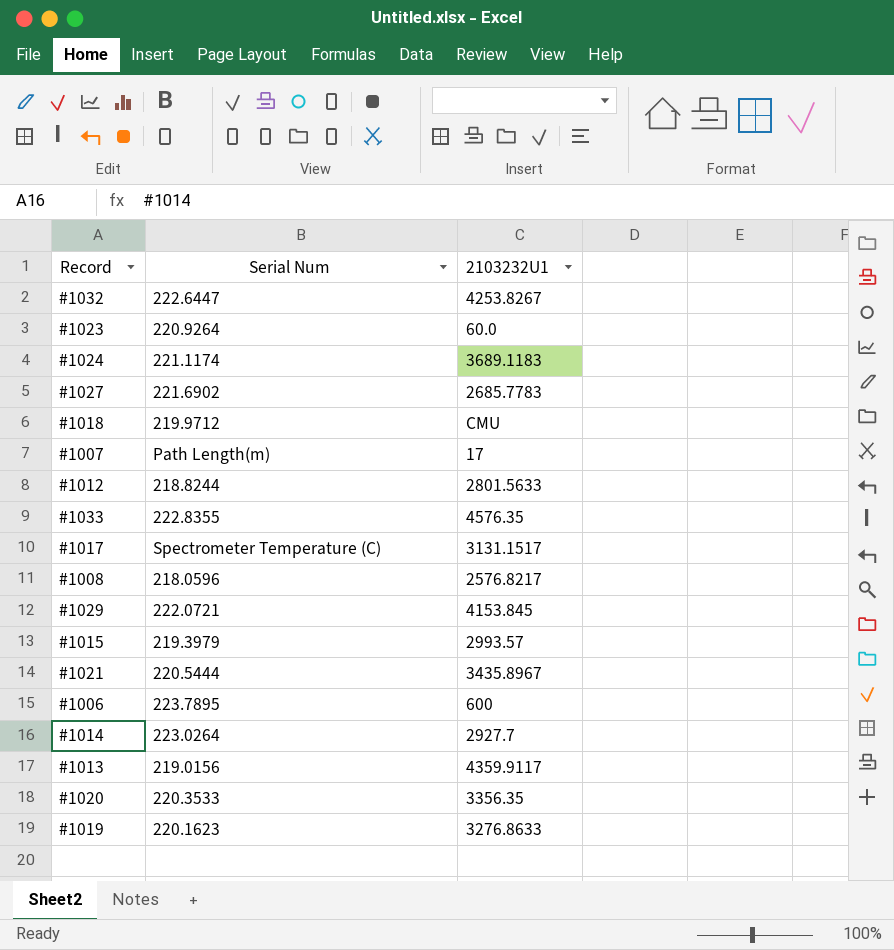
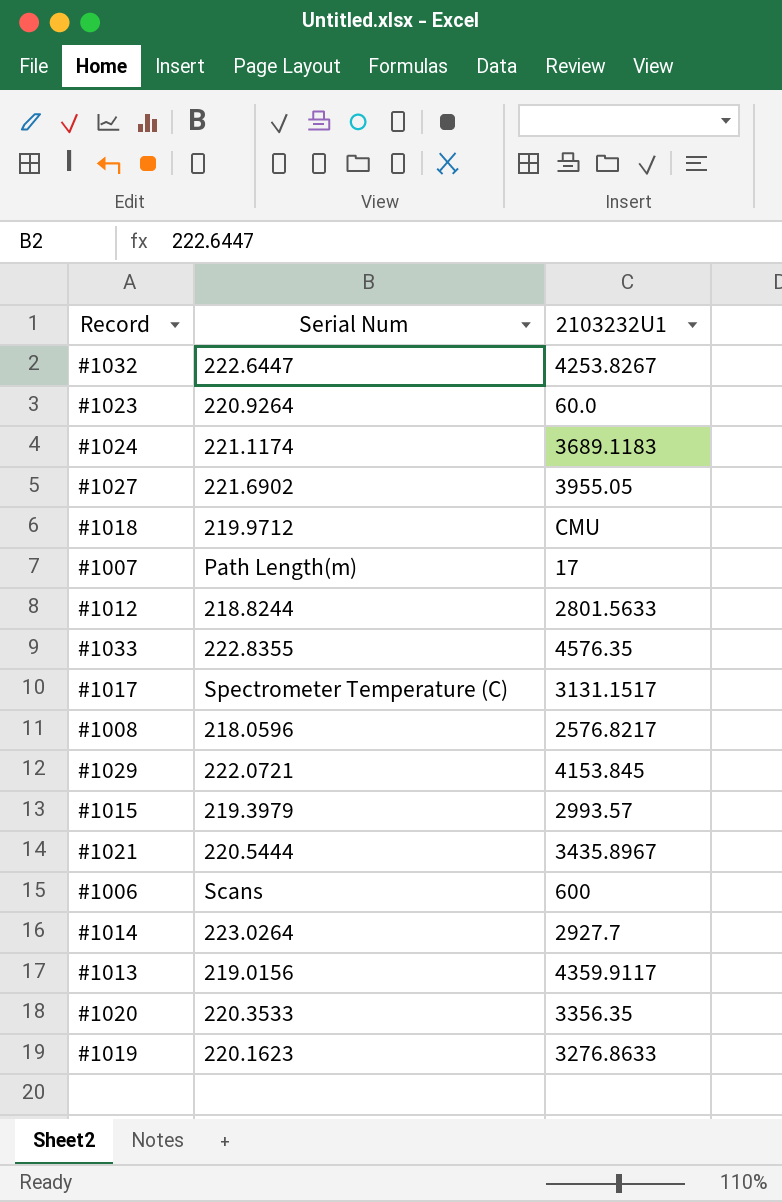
#1027 | 2103232U1: 2685.7783 -> 3955.05
#1006 | Serial Num: 223.7895 -> Scans

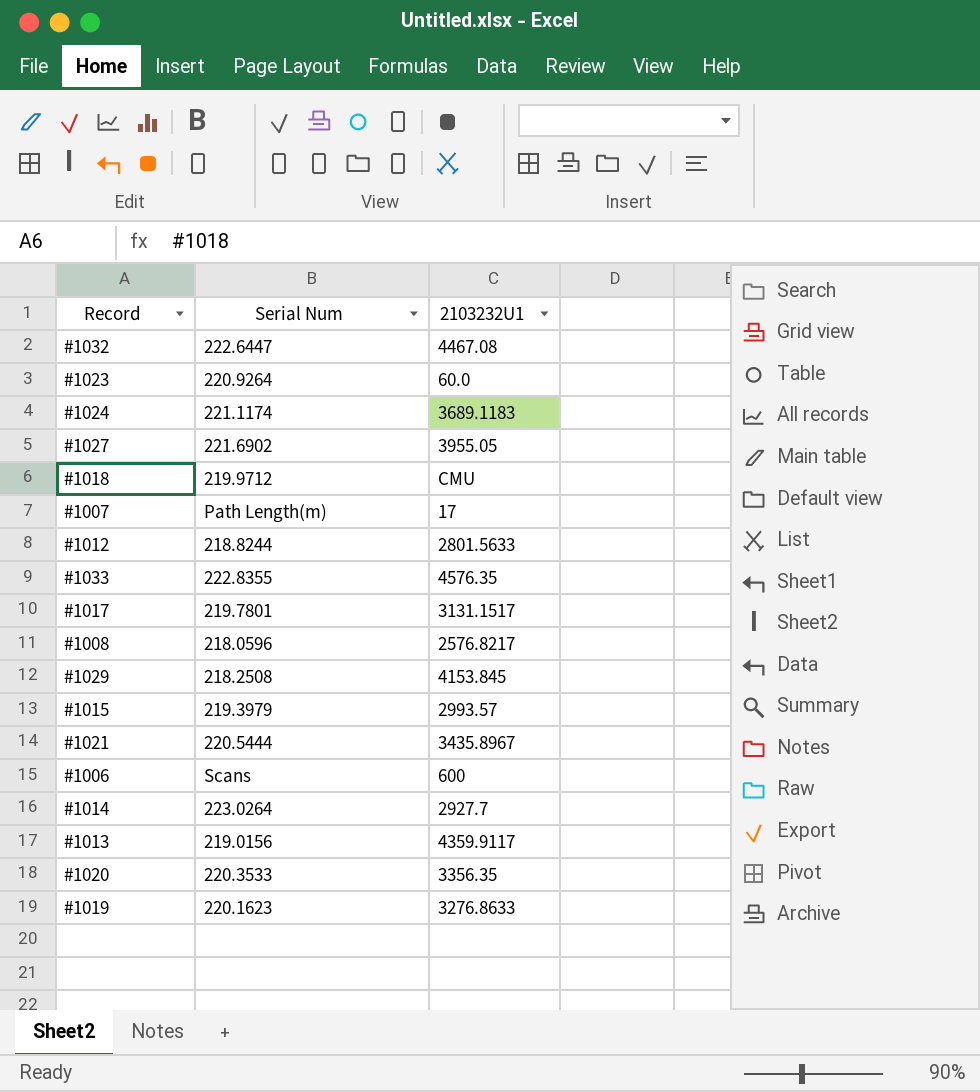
#1032 | 2103232U1: 4253.8267 -> 4467.08
#1017 | Serial Num: Spectrometer Temperature (C) -> 219.7801
#1029 | Serial Num: 222.0721 -> 218.2508

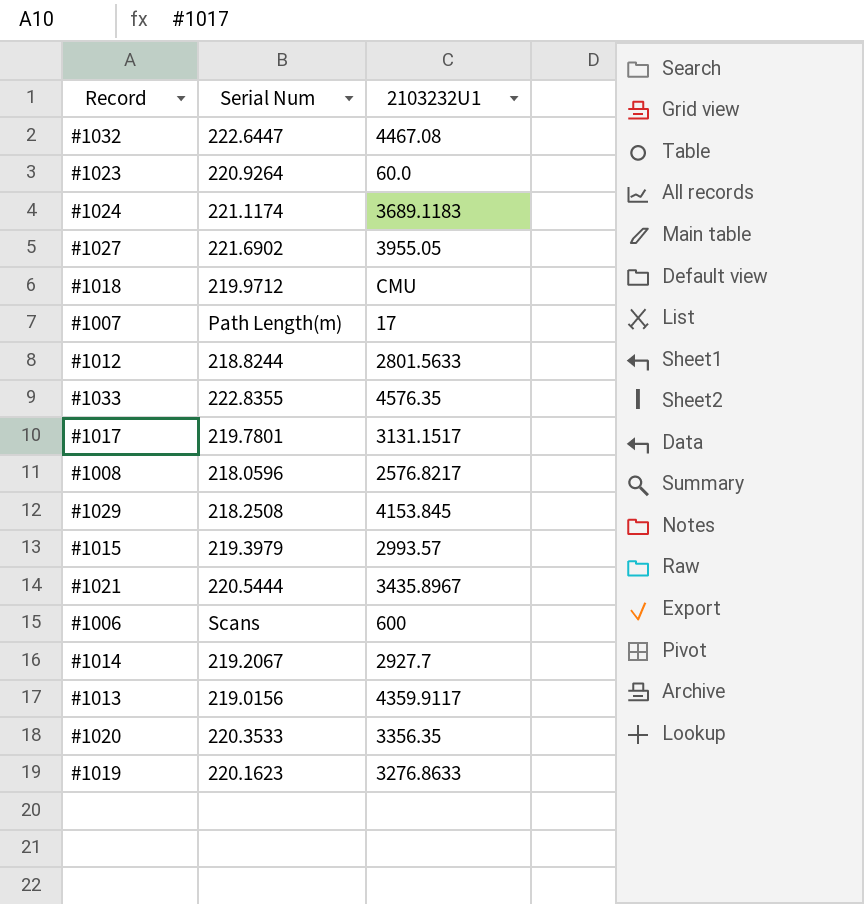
#1014 | Serial Num: 223.0264 -> 219.2067

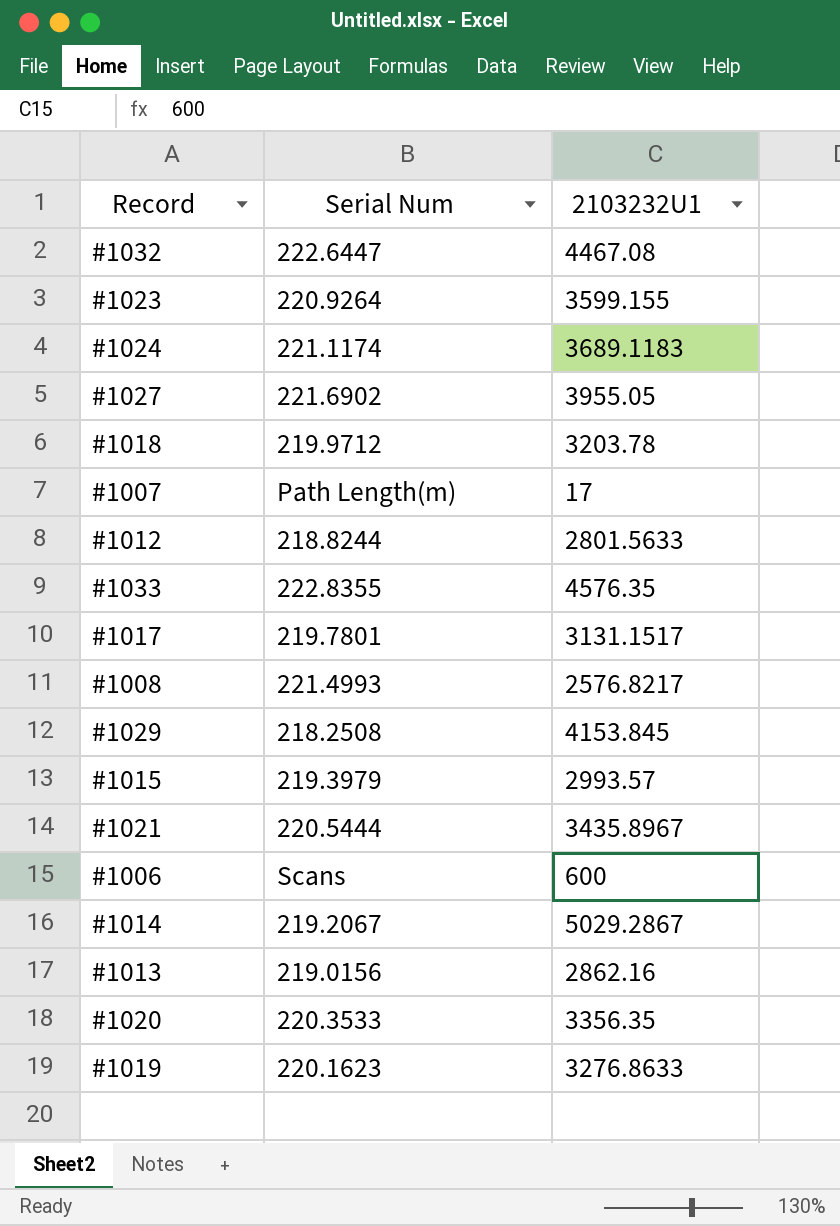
#1023 | 2103232U1: 60.0 -> 3599.155
#1018 | 2103232U1: CMU -> 3203.78
#1008 | Serial Num: 218.0596 -> 221.4993
#1014 | 2103232U1: 2927.7 -> 5029.2867
#1013 | 2103232U1: 4359.9117 -> 2862.16

